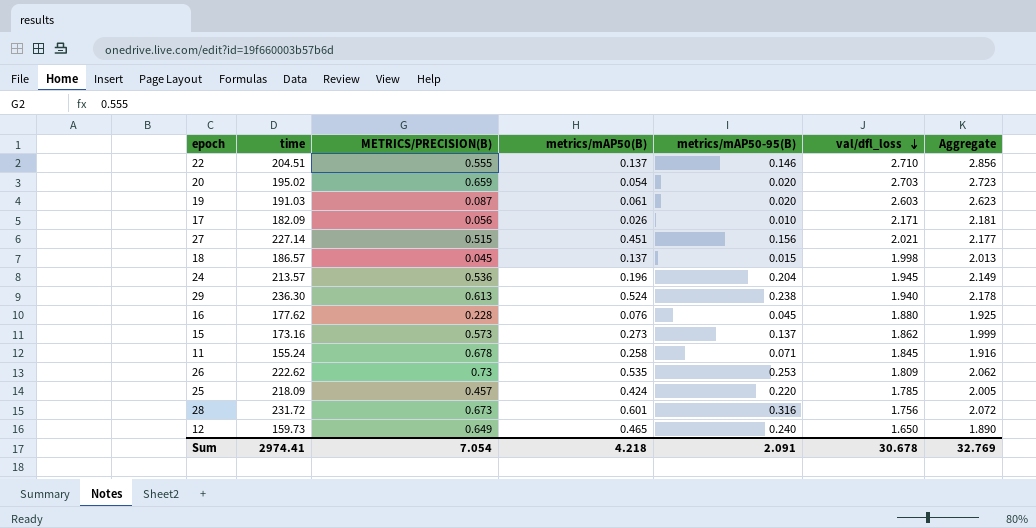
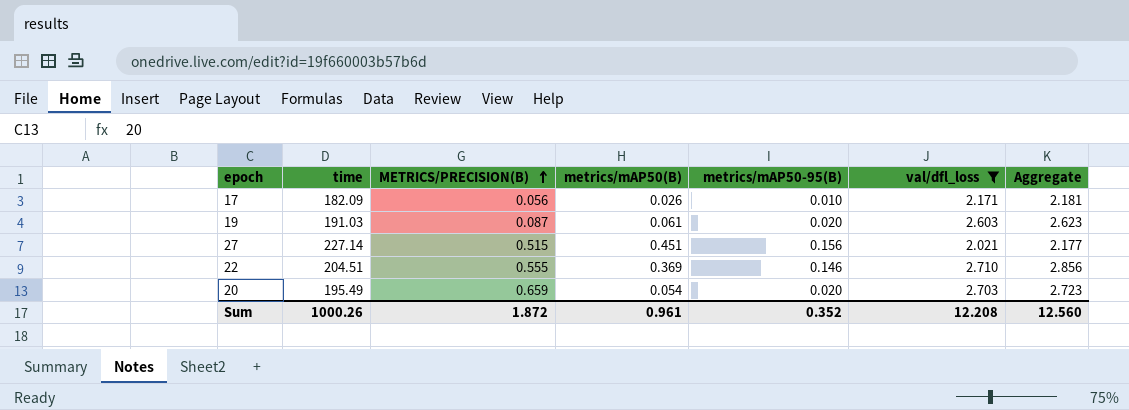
filter: none -> val/dfl_loss >= 2.021
row order: val/dfl_loss descending -> METRICS/PRECISION(B) ascending
22 | metrics/mAP50(B): 0.137 -> 0.369
20 | time: 195.02 -> 195.49
Sum | time: 2974.41 -> 1000.26
Sum | METRICS/PRECISION(B): 7.054 -> 1.872
Sum | metrics/mAP50(B): 4.218 -> 0.961
Sum | metrics/mAP50-95(B): 2.091 -> 0.352
Sum | val/dfl_loss: 30.678 -> 12.208
Sum | Aggregate: 32.769 -> 12.560

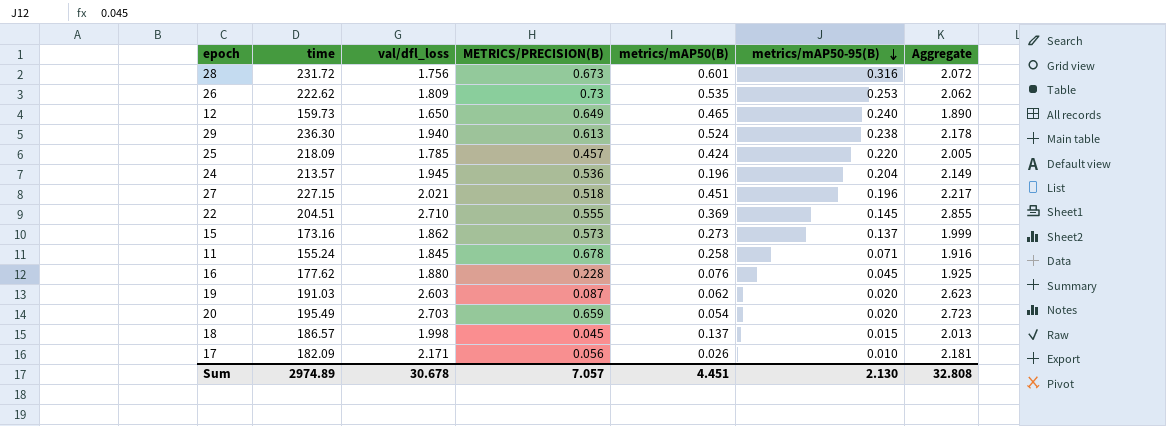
filter: val/dfl_loss >= 2.021 -> none
row order: METRICS/PRECISION(B) ascending -> metrics/mAP50-95(B) descending
column val/dfl_loss | position: 6 -> 3
27 | time: 227.14 -> 227.15
27 | METRICS/PRECISION(B): 0.515 -> 0.518
27 | metrics/mAP50-95(B): 0.156 -> 0.196
27 | Aggregate: 2.177 -> 2.217
22 | metrics/mAP50-95(B): 0.146 -> 0.145
22 | Aggregate: 2.856 -> 2.855
19 | metrics/mAP50(B): 0.061 -> 0.062
Sum | time: 1000.26 -> 2974.89
Sum | val/dfl_loss: 12.208 -> 30.678
Sum | METRICS/PRECISION(B): 1.872 -> 7.057
Sum | metrics/mAP50(B): 0.961 -> 4.451
Sum | metrics/mAP50-95(B): 0.352 -> 2.130
Sum | Aggregate: 12.560 -> 32.808

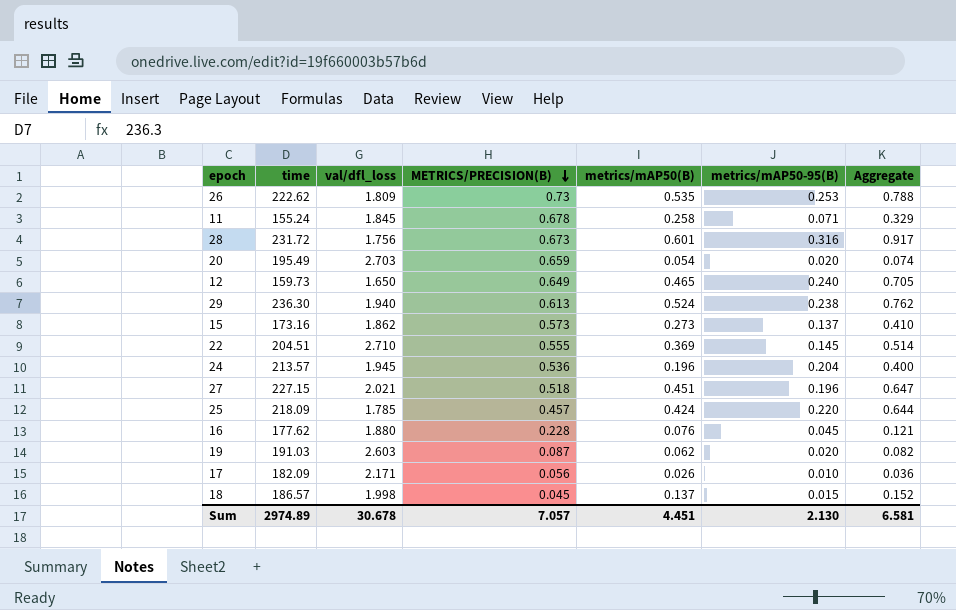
row order: metrics/mAP50-95(B) descending -> METRICS/PRECISION(B) descending
column Aggregate | formula: [val/dfl_loss] + [metrics/mAP50-95(B)] -> [metrics/mAP50(B)] + [metrics/mAP50-95(B)]
Sum | Aggregate: 32.808 -> 6.581

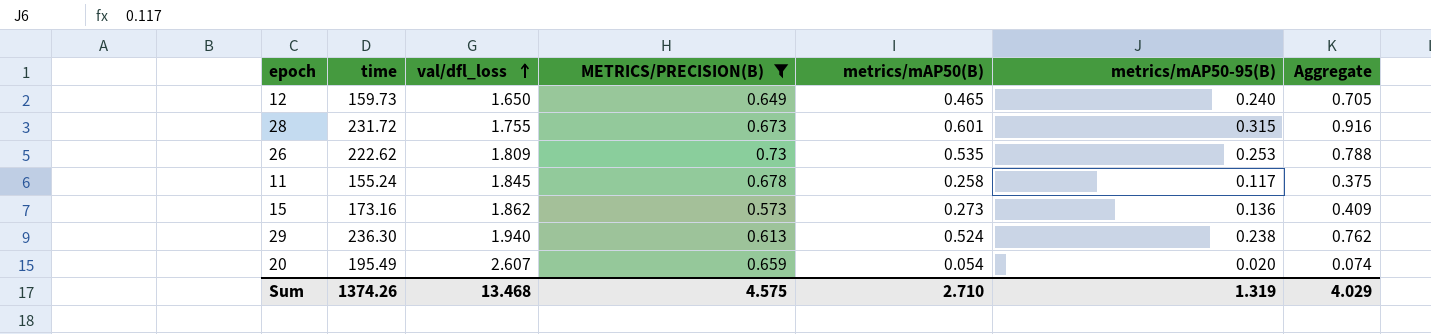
filter: none -> METRICS/PRECISION(B) >= 0.573
row order: METRICS/PRECISION(B) descending -> val/dfl_loss ascending
28 | val/dfl_loss: 1.756 -> 1.755
28 | metrics/mAP50-95(B): 0.316 -> 0.315
28 | Aggregate: 0.917 -> 0.916
11 | metrics/mAP50-95(B): 0.071 -> 0.117
11 | Aggregate: 0.329 -> 0.375
15 | metrics/mAP50-95(B): 0.137 -> 0.136
15 | Aggregate: 0.410 -> 0.409
20 | val/dfl_loss: 2.703 -> 2.607
Sum | time: 2974.89 -> 1374.26
Sum | val/dfl_loss: 30.678 -> 13.468
Sum | METRICS/PRECISION(B): 7.057 -> 4.575
Sum | metrics/mAP50(B): 4.451 -> 2.710
Sum | metrics/mAP50-95(B): 2.130 -> 1.319
Sum | Aggregate: 6.581 -> 4.029

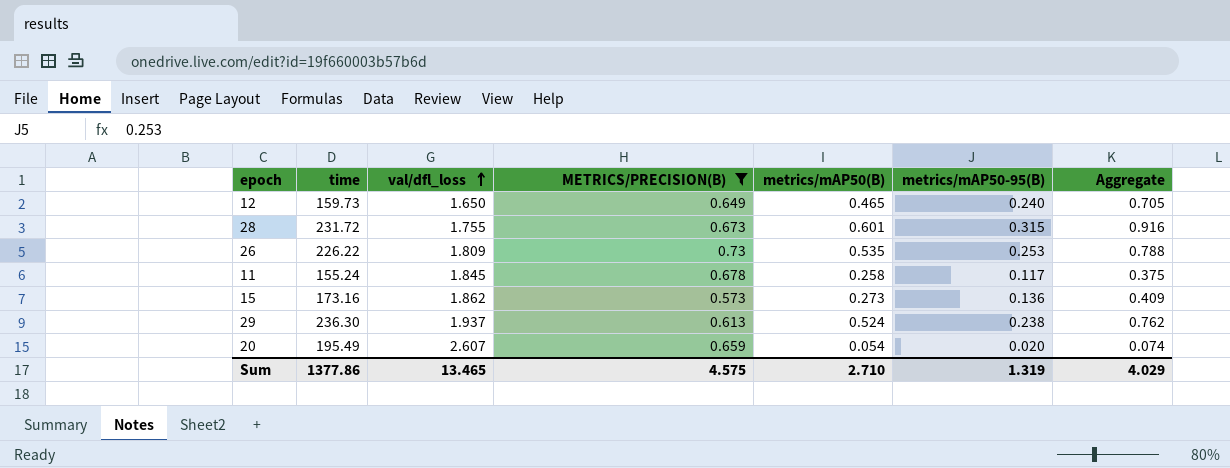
26 | time: 222.62 -> 226.22
29 | val/dfl_loss: 1.940 -> 1.937
Sum | time: 1374.26 -> 1377.86
Sum | val/dfl_loss: 13.468 -> 13.465

